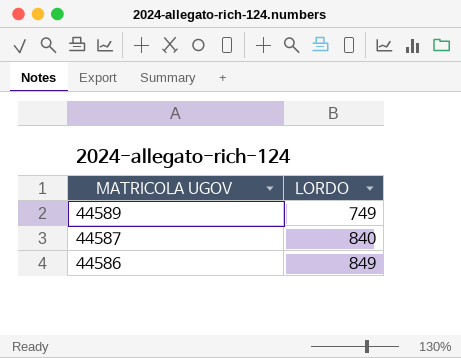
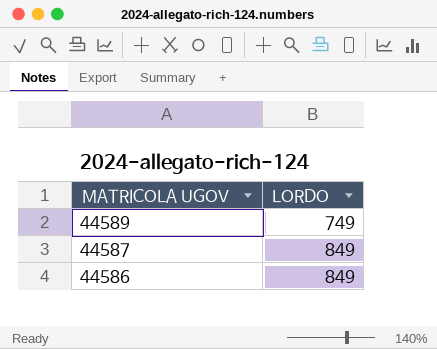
44587 | LORDO: 840 -> 849

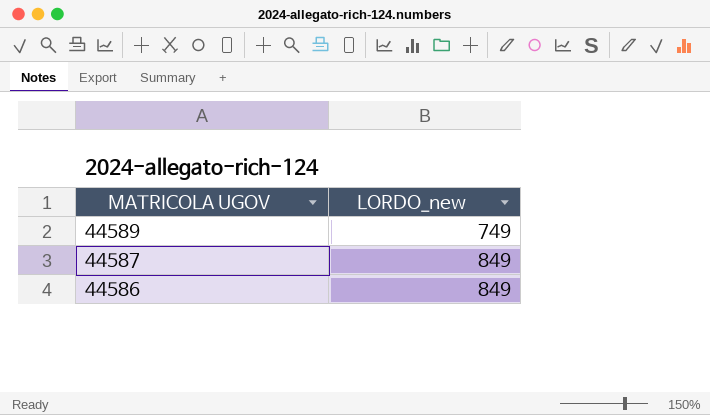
column name: LORDO -> LORDO_new

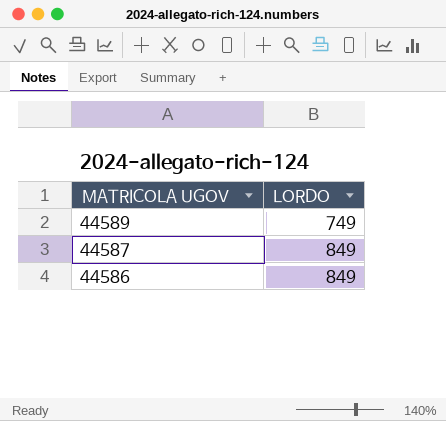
column name: LORDO_new -> LORDO

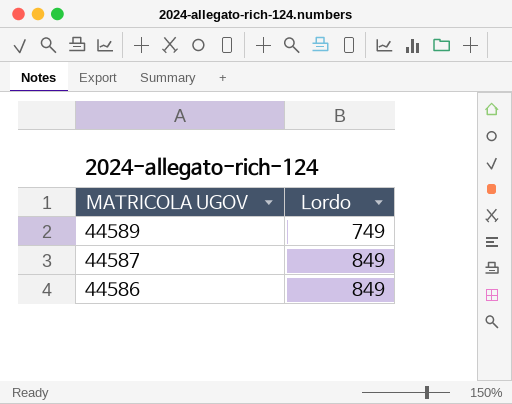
column name: LORDO -> Lordo

